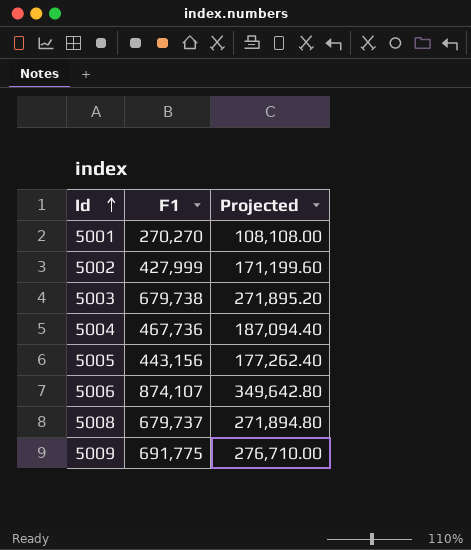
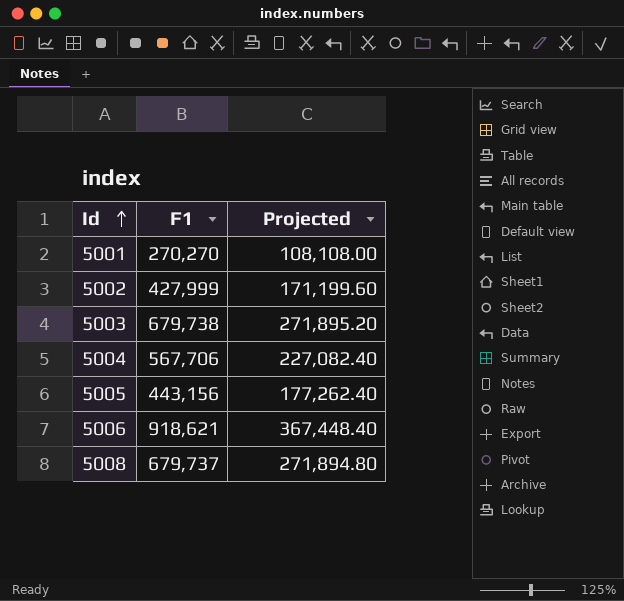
row 5009: 691,775 | 276,710.00 -> none
5004 | F1: 467,736 -> 567,706
5004 | Projected: 187,094.40 -> 227,082.40
5006 | F1: 874,107 -> 918,621
5006 | Projected: 349,642.80 -> 367,448.40

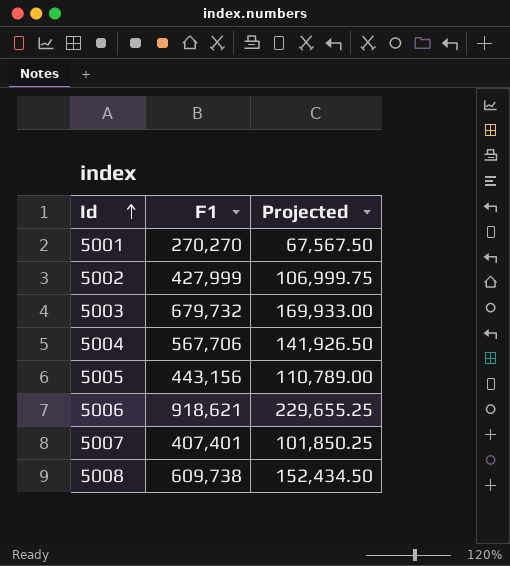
column Projected | formula: [F1] * 0.4 -> [F1] * 0.25
5003 | F1: 679,738 -> 679,732
row 5007: none -> 407,401 | 101,850.25
5008 | F1: 679,737 -> 609,738

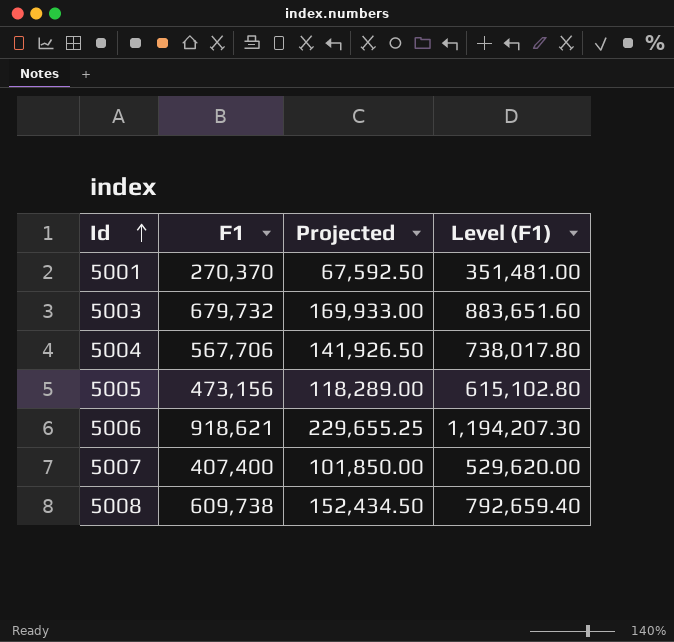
column Level (F1) | formula: none -> [F1] * 1.3
row 5002: 427,999 | 106,999.75 -> none
5001 | F1: 270,270 -> 270,370
5001 | Projected: 67,567.50 -> 67,592.50
5005 | F1: 443,156 -> 473,156
5005 | Projected: 110,789.00 -> 118,289.00
5007 | F1: 407,401 -> 407,400
5007 | Projected: 101,850.25 -> 101,850.00

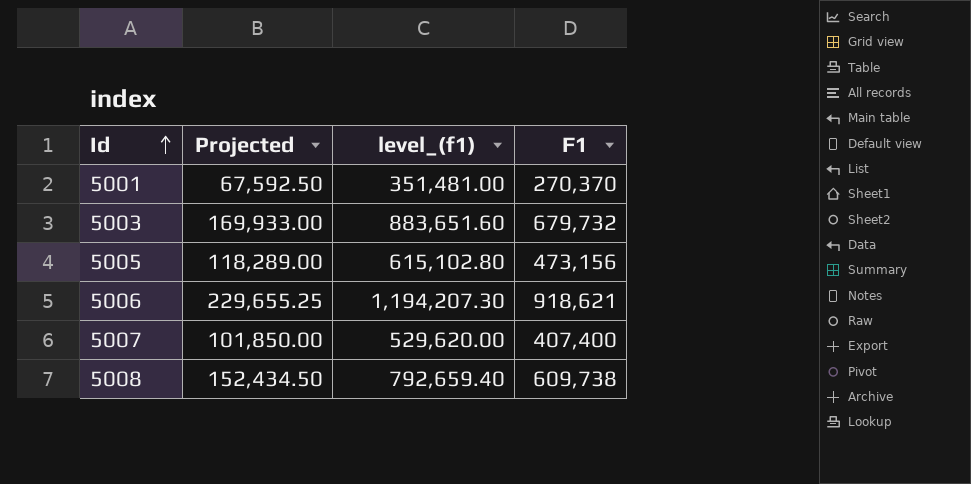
column name: Level (F1) -> level_(f1)
column F1 | position: 2 -> 4
row 5004: 567,706 | 141,926.50 | 738,017.80 -> none

